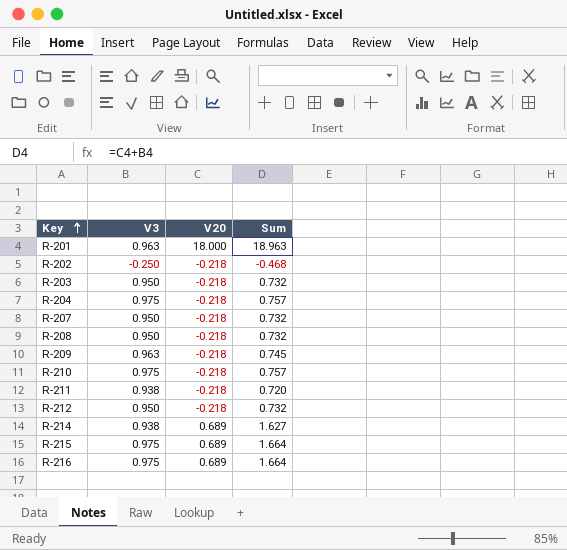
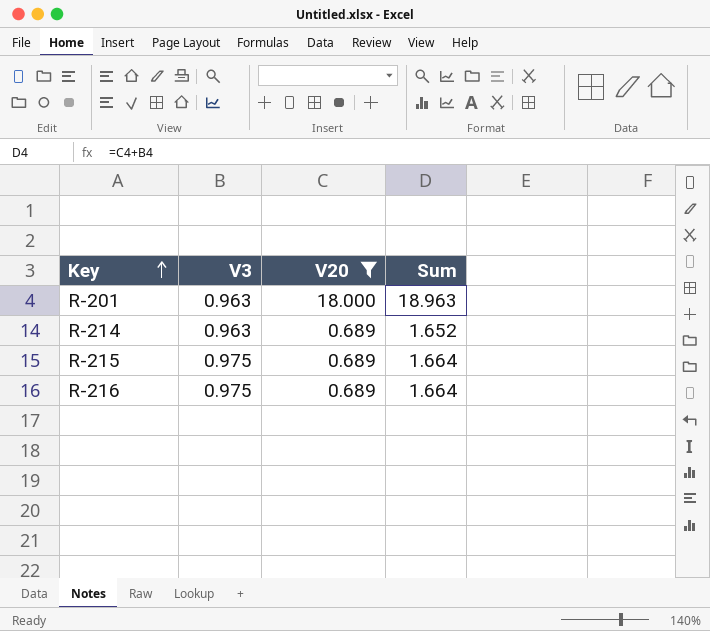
filter: none -> V20 != -0.218
R-214 | V3: 0.938 -> 0.963
R-214 | Sum: 1.627 -> 1.652

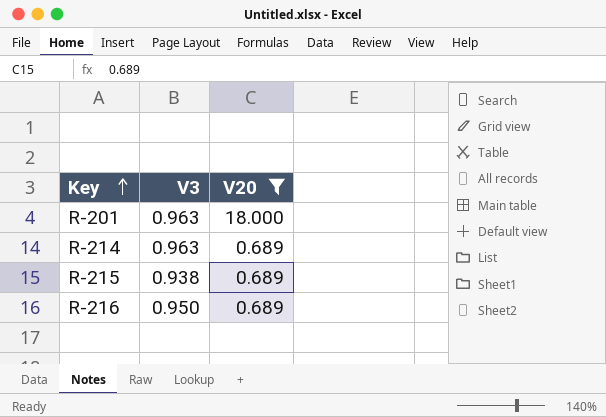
column Sum | formula: [V3] + [V20] -> none
R-215 | V3: 0.975 -> 0.938
R-216 | V3: 0.975 -> 0.950

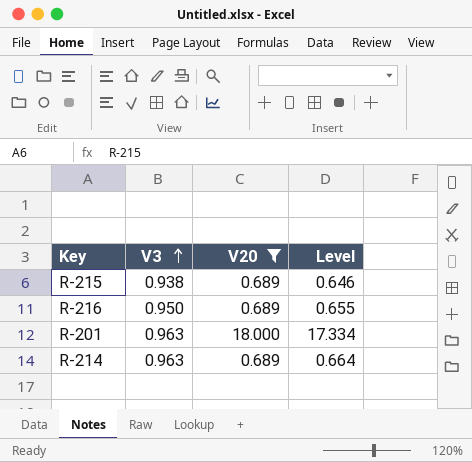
row order: Key ascending -> V3 ascending
column Level | formula: none -> [V3] * [V20]

